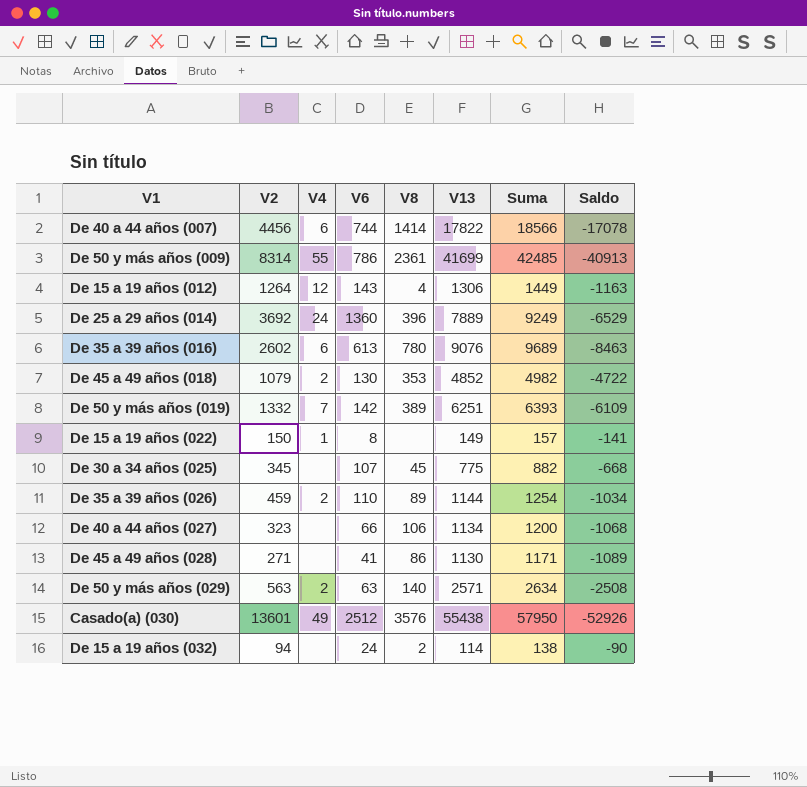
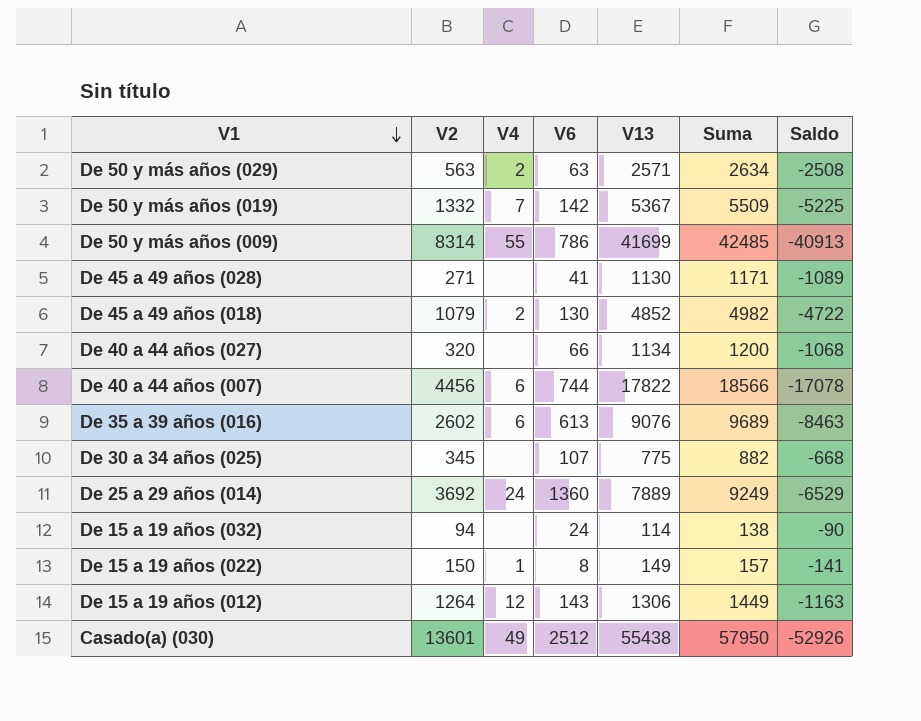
row order: none -> V1 descending
column V8 | position: 5 -> none
row De 35 a 39 años (026): 459 | 2 | 110 | 89 | 1144 | 1254 | -1034 -> none
De 50 y más años (019) | V13: 6251 -> 5367
De 50 y más años (019) | Suma: 6393 -> 5509
De 50 y más años (019) | Saldo: -6109 -> -5225
De 40 a 44 años (027) | V2: 323 -> 320

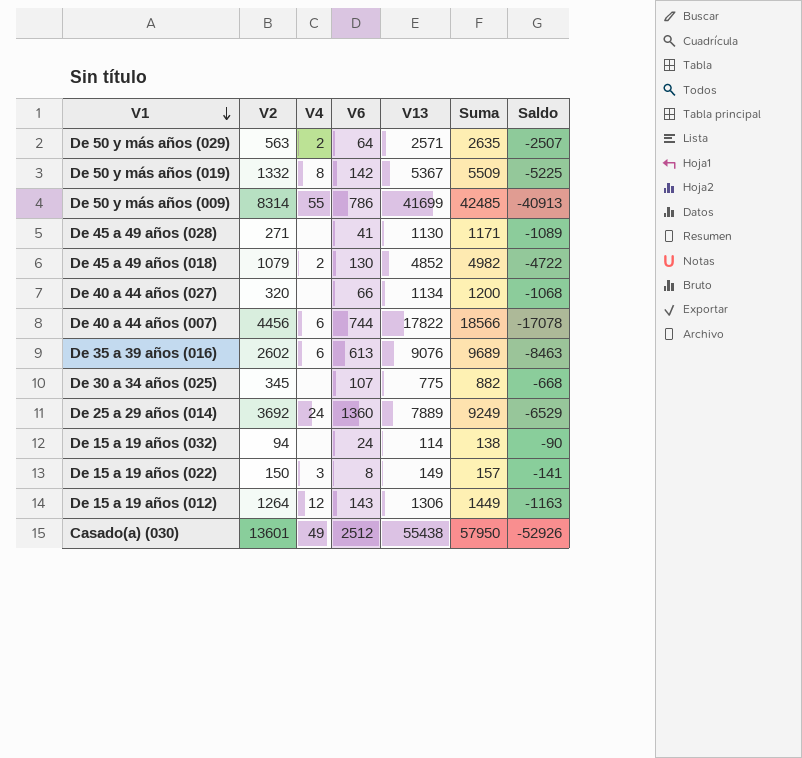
De 50 y más años (029) | V6: 63 -> 64
De 50 y más años (029) | Suma: 2634 -> 2635
De 50 y más años (029) | Saldo: -2508 -> -2507
De 50 y más años (019) | V4: 7 -> 8
De 15 a 19 años (022) | V4: 1 -> 3

